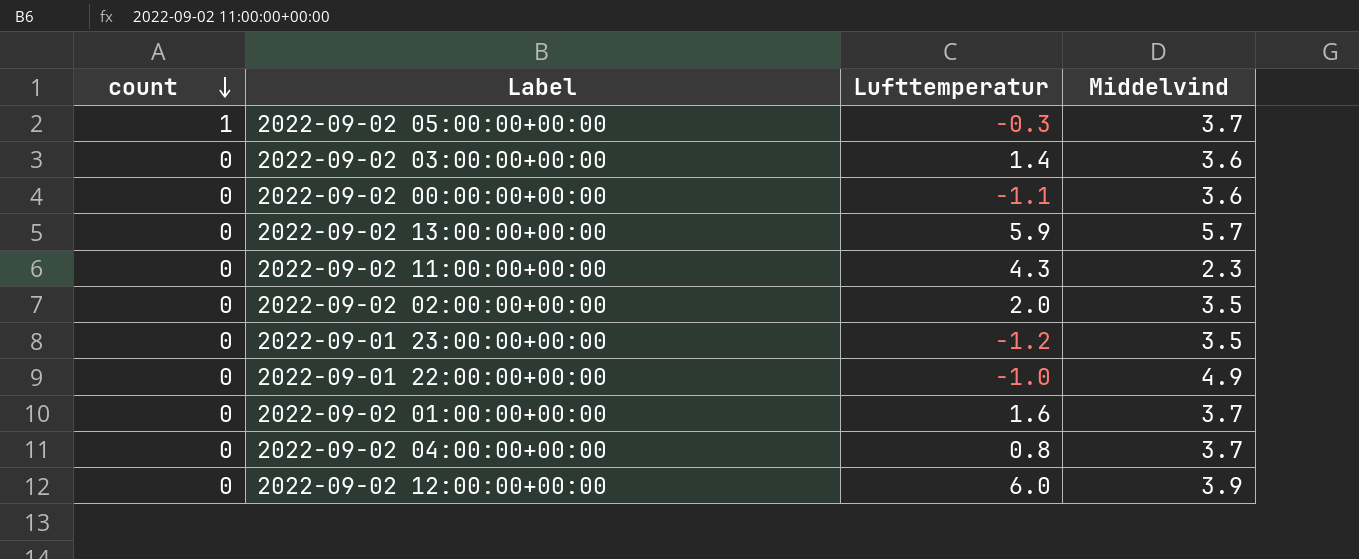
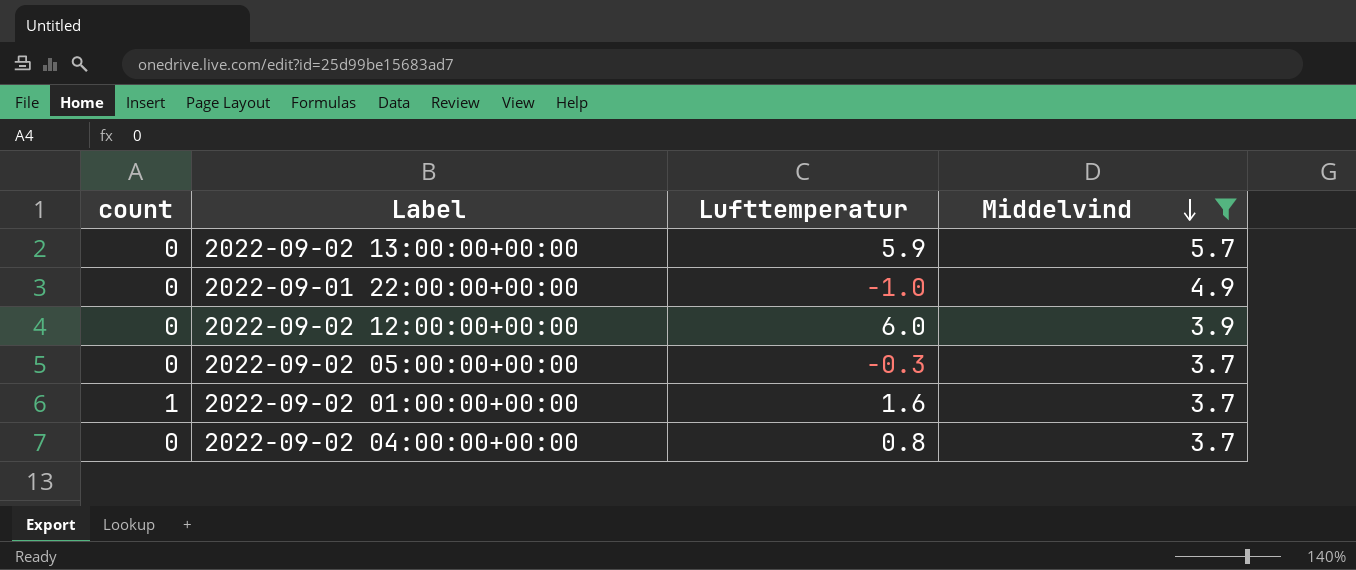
filter: none -> Middelvind >= 3.7
row order: count descending -> Middelvind descending
2022-09-02 05:00:00+00:00 | count: 1 -> 0
2022-09-02 01:00:00+00:00 | count: 0 -> 1

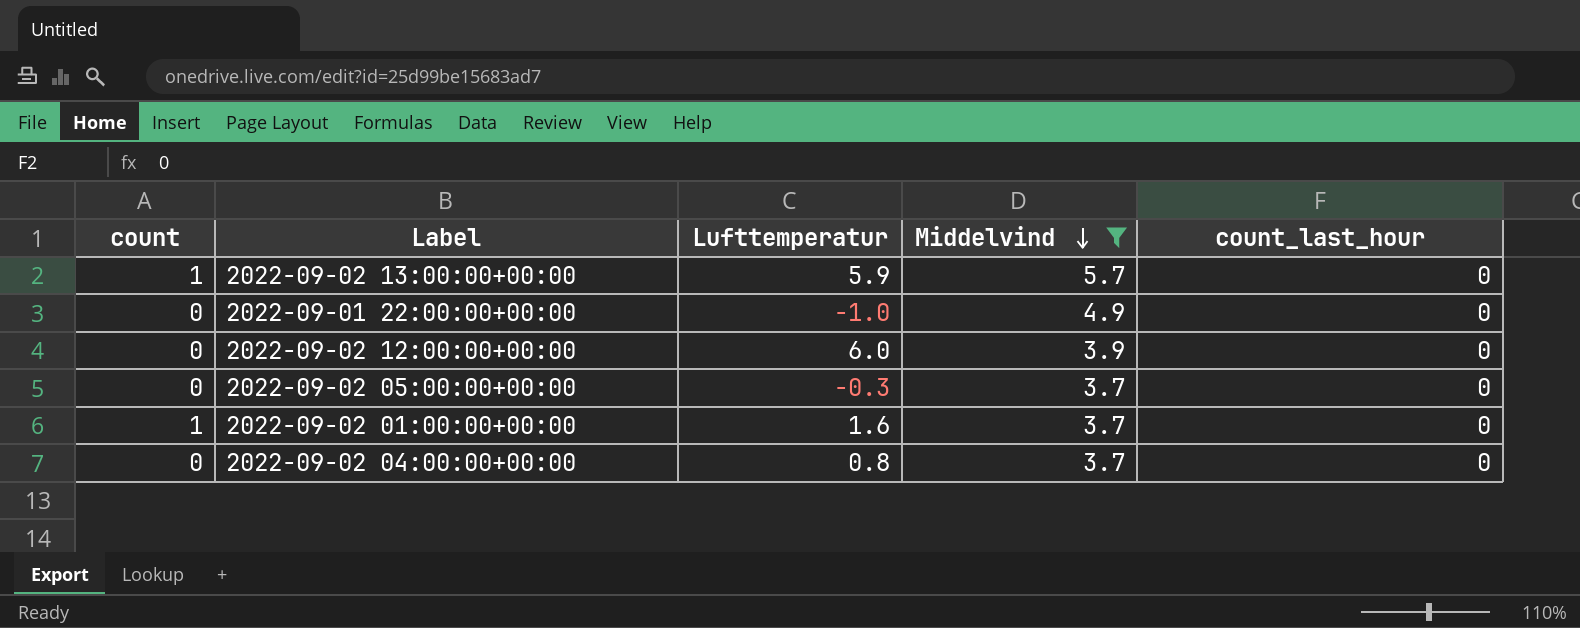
column count_last_hour | position: none -> 5
2022-09-02 13:00:00+00:00 | count: 0 -> 1

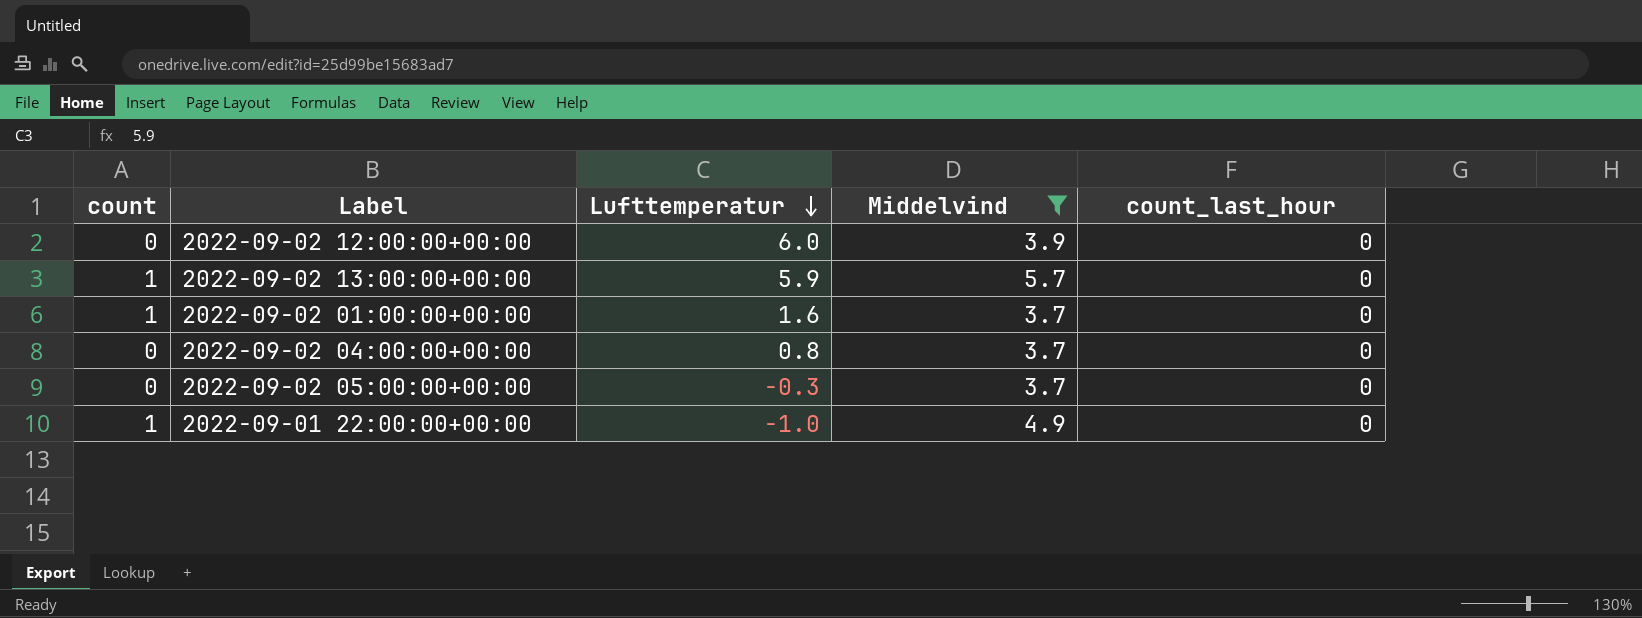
row order: Middelvind descending -> Lufttemperatur descending
2022-09-01 22:00:00+00:00 | count: 0 -> 1

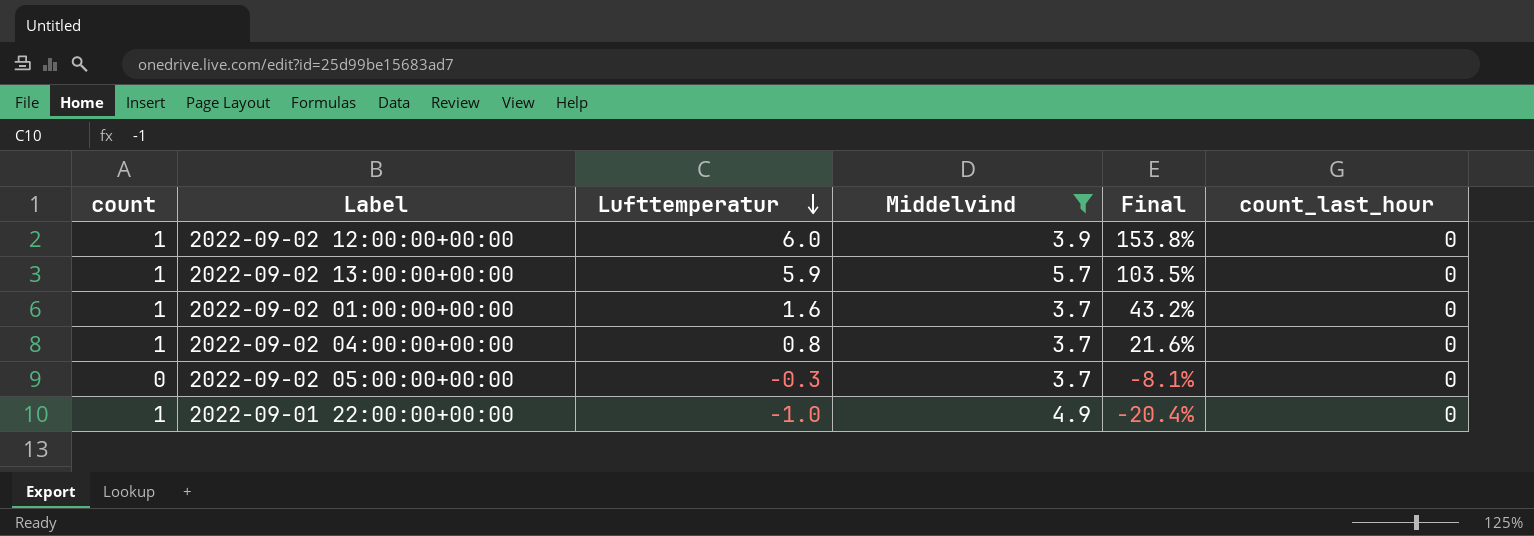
column Final | formula: none -> [Lufttemperatur] / [Middelvind]
2022-09-02 12:00:00+00:00 | count: 0 -> 1
2022-09-02 04:00:00+00:00 | count: 0 -> 1

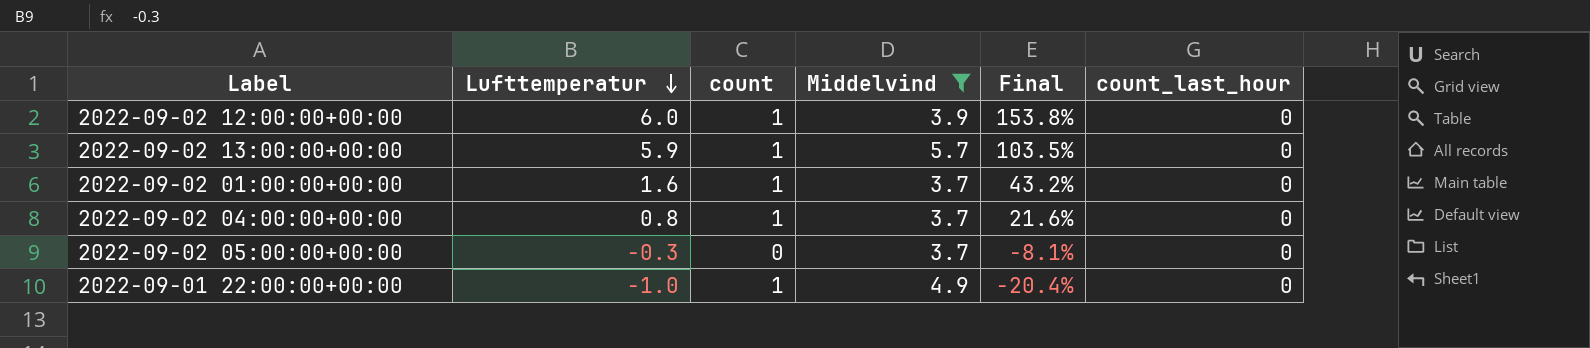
column count | position: 1 -> 3

